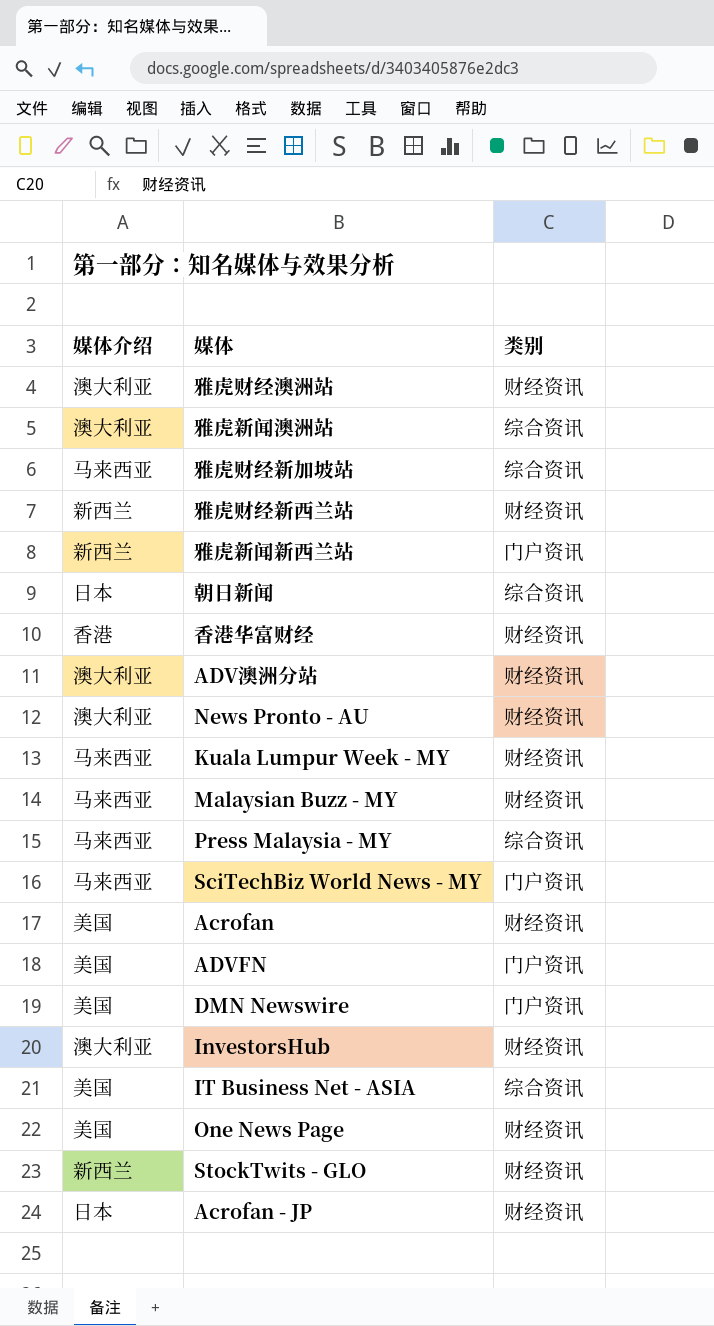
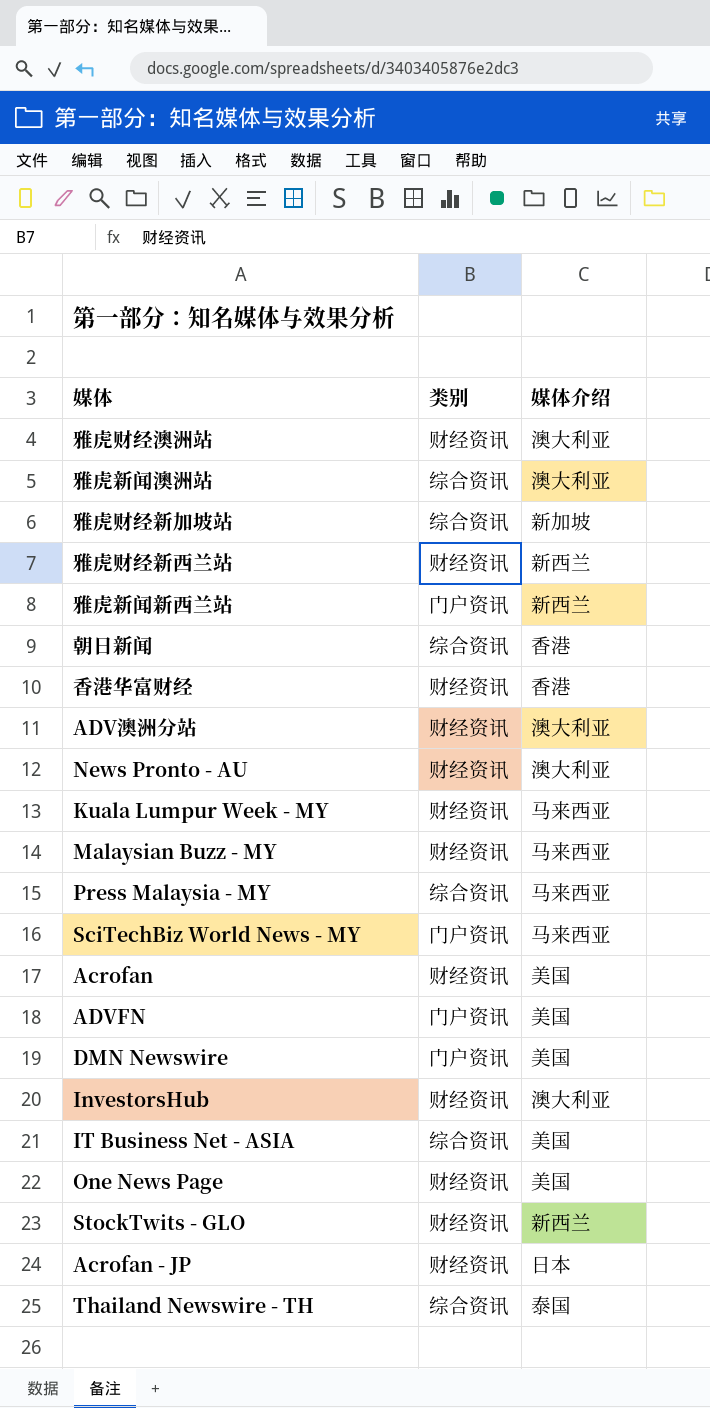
column 媒体介绍 | position: 1 -> 3
雅虎财经新加坡站 | 媒体介绍: 马来西亚 -> 新加坡
朝日新闻 | 媒体介绍: 日本 -> 香港
row Thailand Newswire - TH: none -> 综合资讯 | 泰国

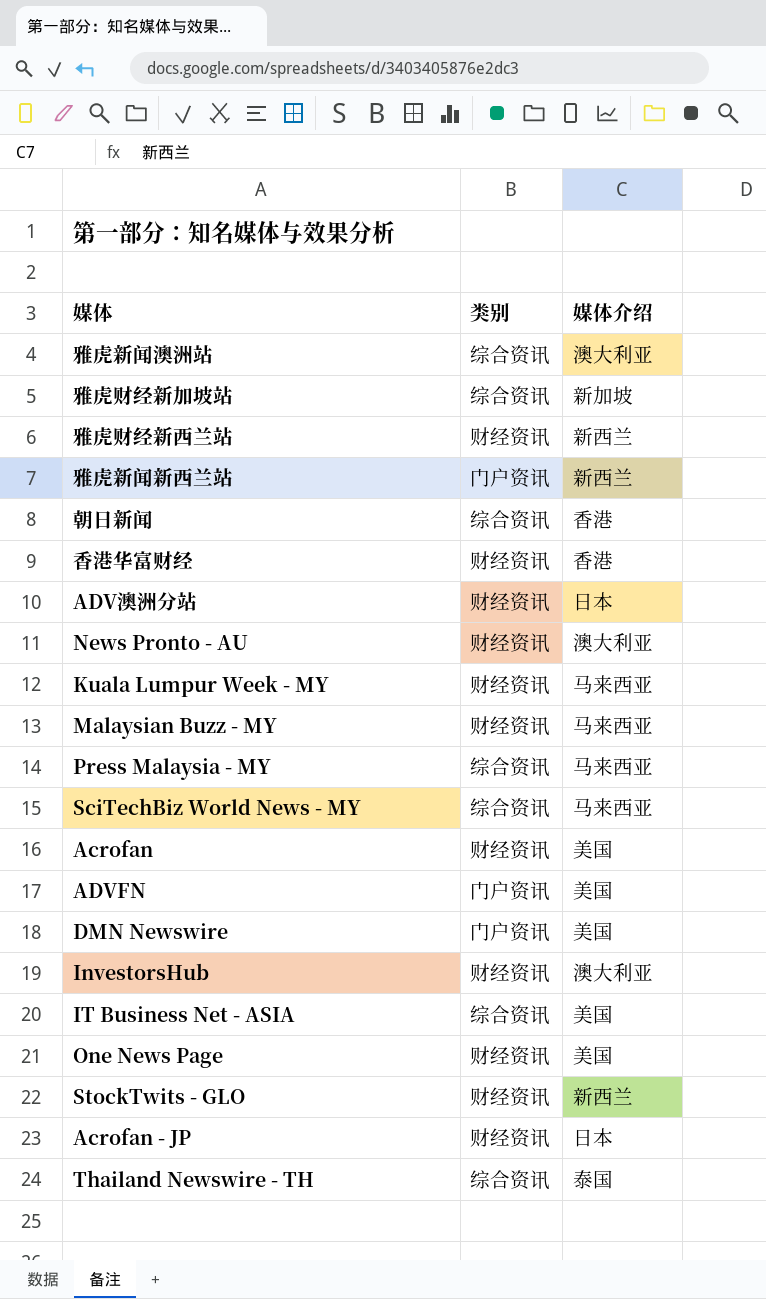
row 雅虎财经澳洲站: 财经资讯 | 澳大利亚 -> none
ADV澳洲分站 | 媒体介绍: 澳大利亚 -> 日本
SciTechBiz World News - MY | 类别: 门户资讯 -> 综合资讯

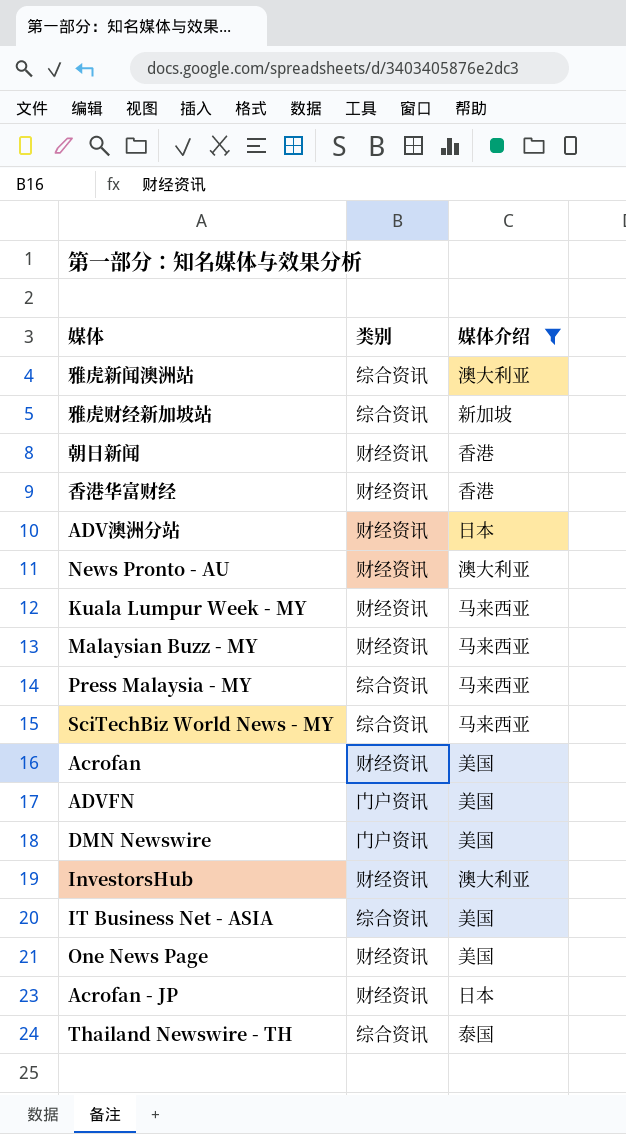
filter: none -> 媒体介绍 != 新西兰
朝日新闻 | 类别: 综合资讯 -> 财经资讯

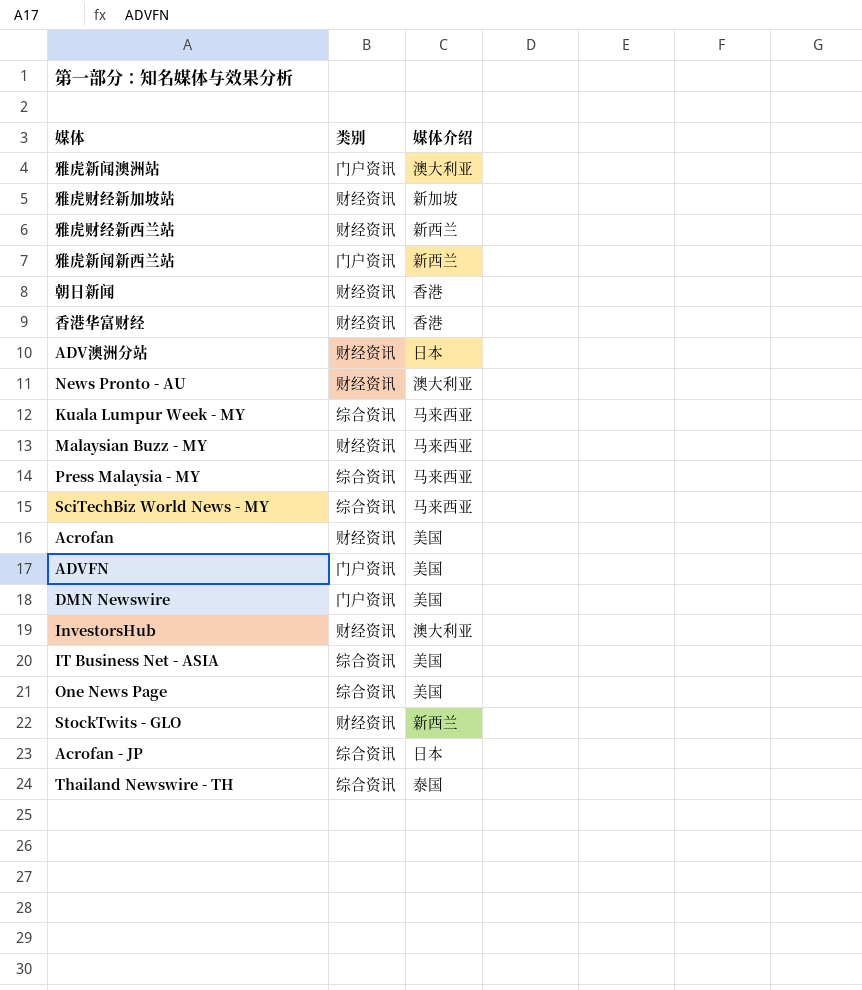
filter: 媒体介绍 != 新西兰 -> none
雅虎新闻澳洲站 | 类别: 综合资讯 -> 门户资讯
雅虎财经新加坡站 | 类别: 综合资讯 -> 财经资讯
Kuala Lumpur Week - MY | 类别: 财经资讯 -> 综合资讯
One News Page | 类别: 财经资讯 -> 综合资讯
Acrofan - JP | 类别: 财经资讯 -> 综合资讯

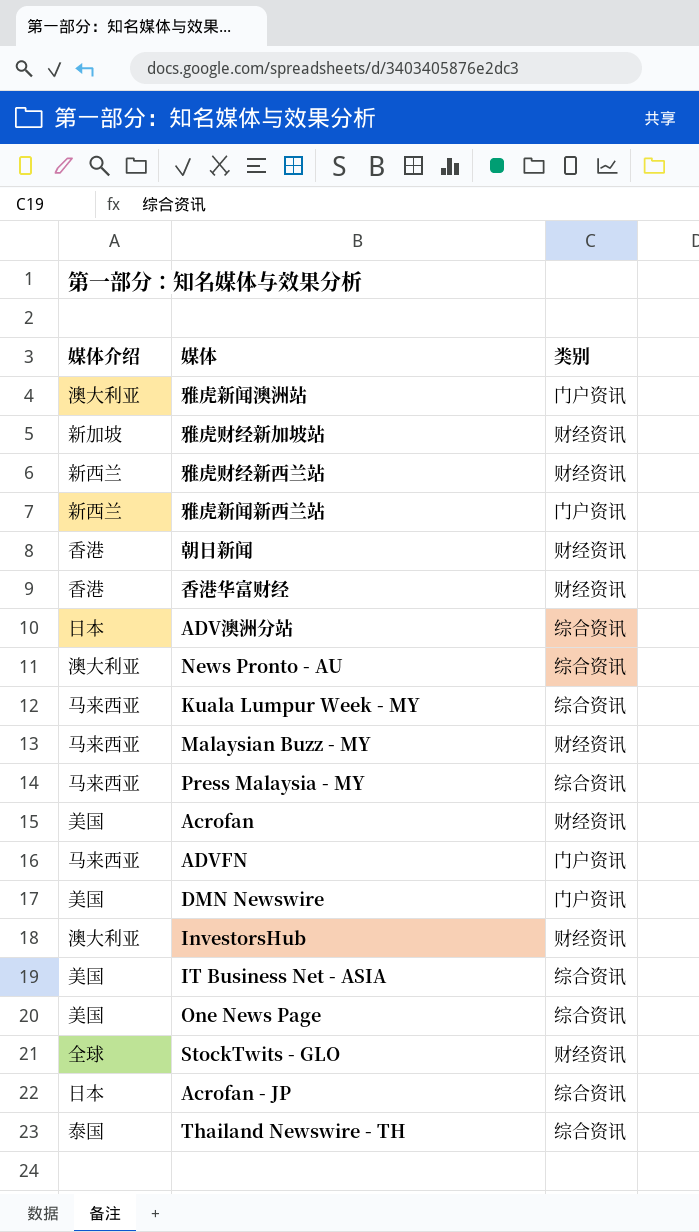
column 媒体介绍 | position: 3 -> 1
row SciTechBiz World News - MY: 综合资讯 | 马来西亚 -> none
ADV澳洲分站 | 类别: 财经资讯 -> 综合资讯
News Pronto - AU | 类别: 财经资讯 -> 综合资讯
ADVFN | 媒体介绍: 美国 -> 马来西亚
StockTwits - GLO | 媒体介绍: 新西兰 -> 全球

